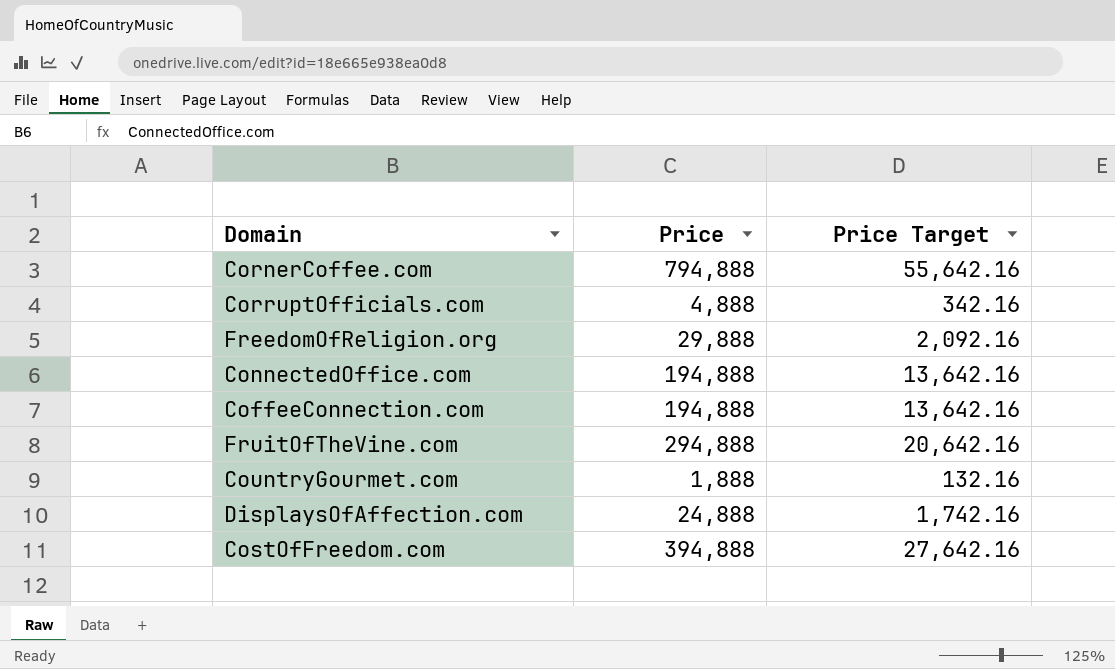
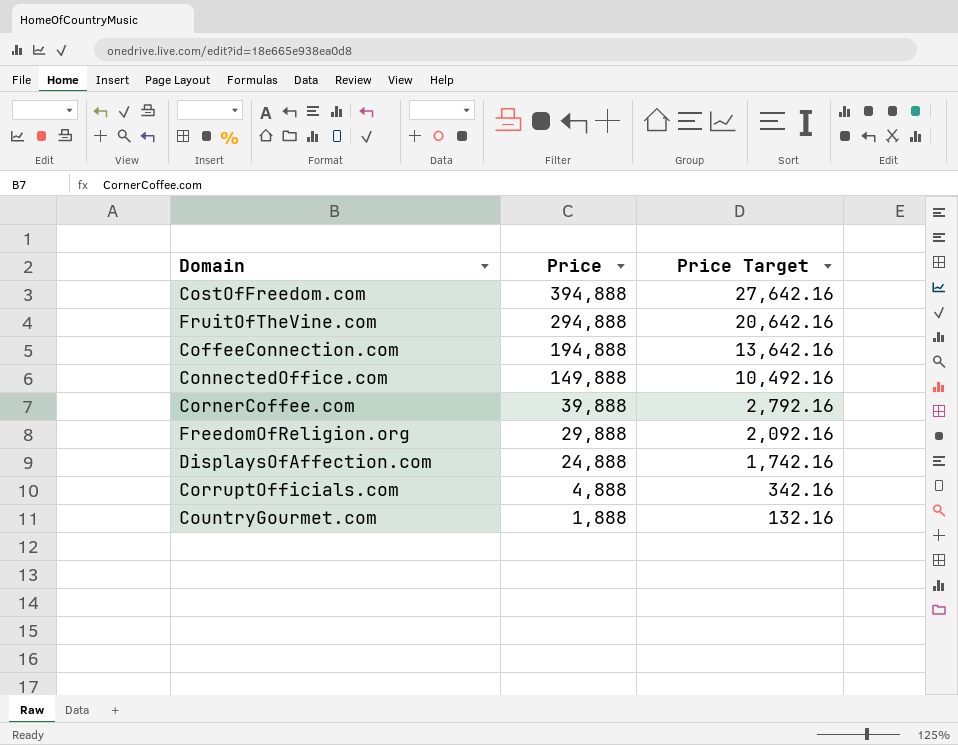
row order: none -> Price descending
ConnectedOffice.com | Price: 194,888 -> 149,888
ConnectedOffice.com | Price Target: 13,642.16 -> 10,492.16
CornerCoffee.com | Price: 794,888 -> 39,888
CornerCoffee.com | Price Target: 55,642.16 -> 2,792.16

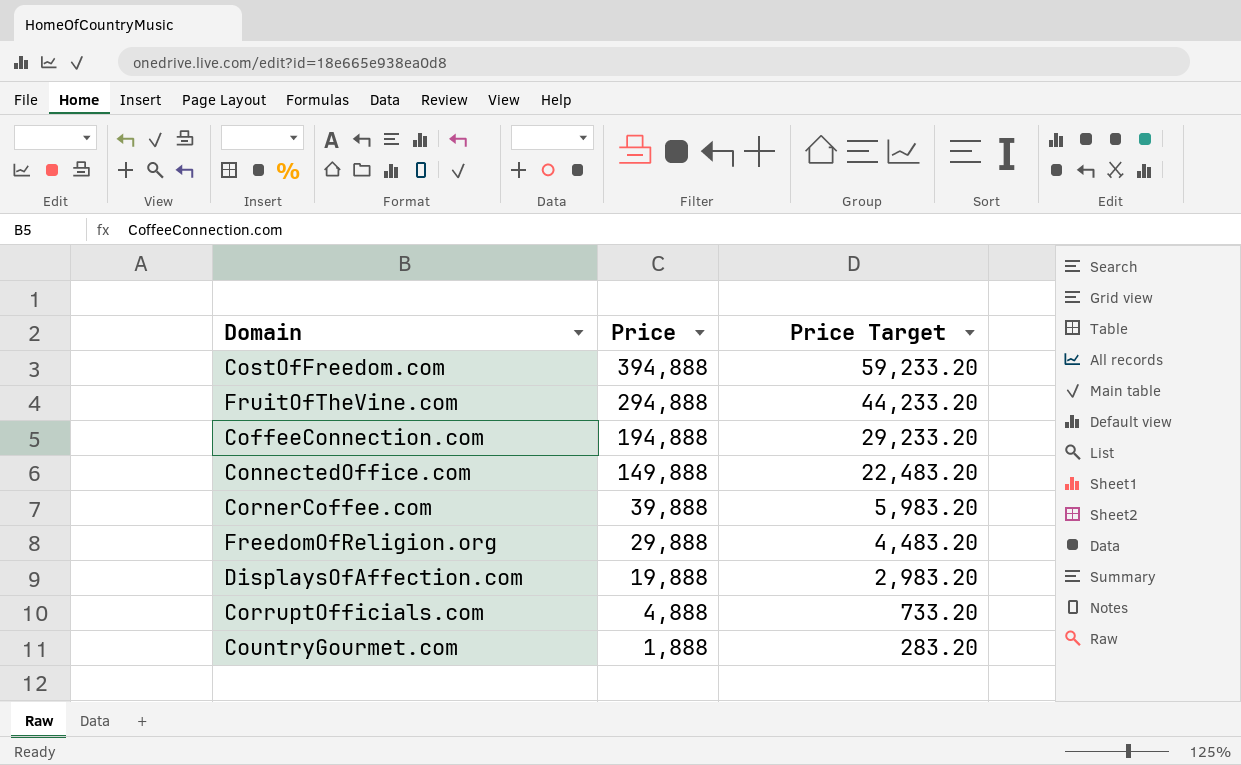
column Price Target | formula: [Price] * 0.07 -> [Price] * 0.15
DisplaysOfAffection.com | Price: 24,888 -> 19,888

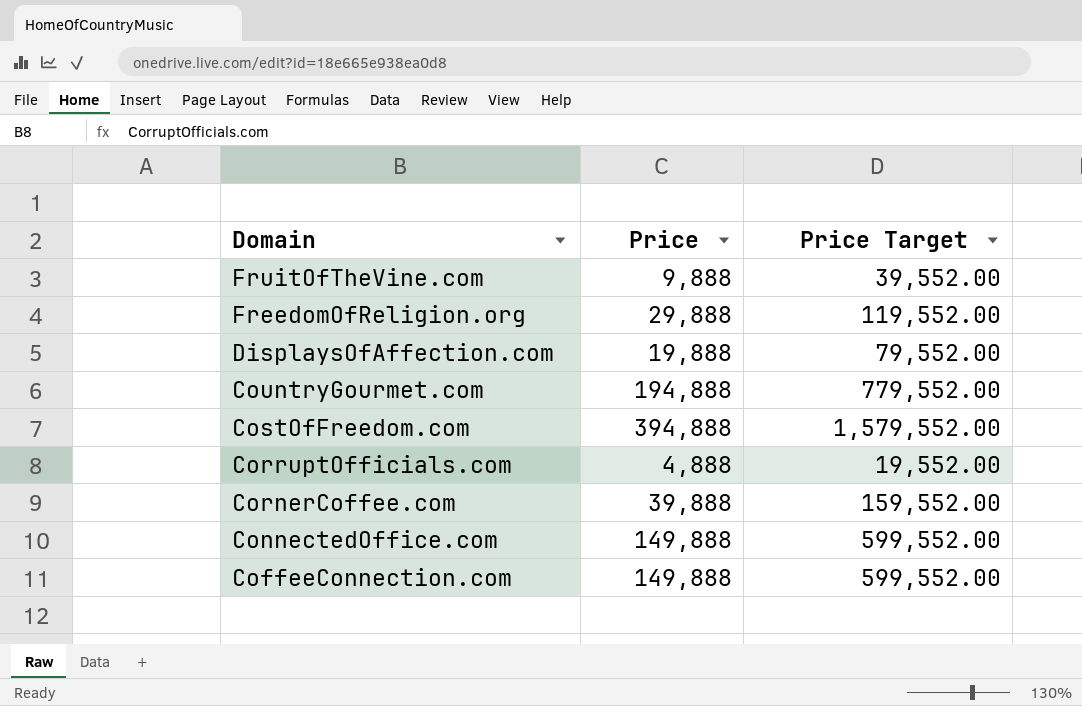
row order: Price descending -> Domain descending
column Price Target | formula: [Price] * 0.15 -> [Price] * 4
FruitOfTheVine.com | Price: 294,888 -> 9,888
CountryGourmet.com | Price: 1,888 -> 194,888
CoffeeConnection.com | Price: 194,888 -> 149,888

